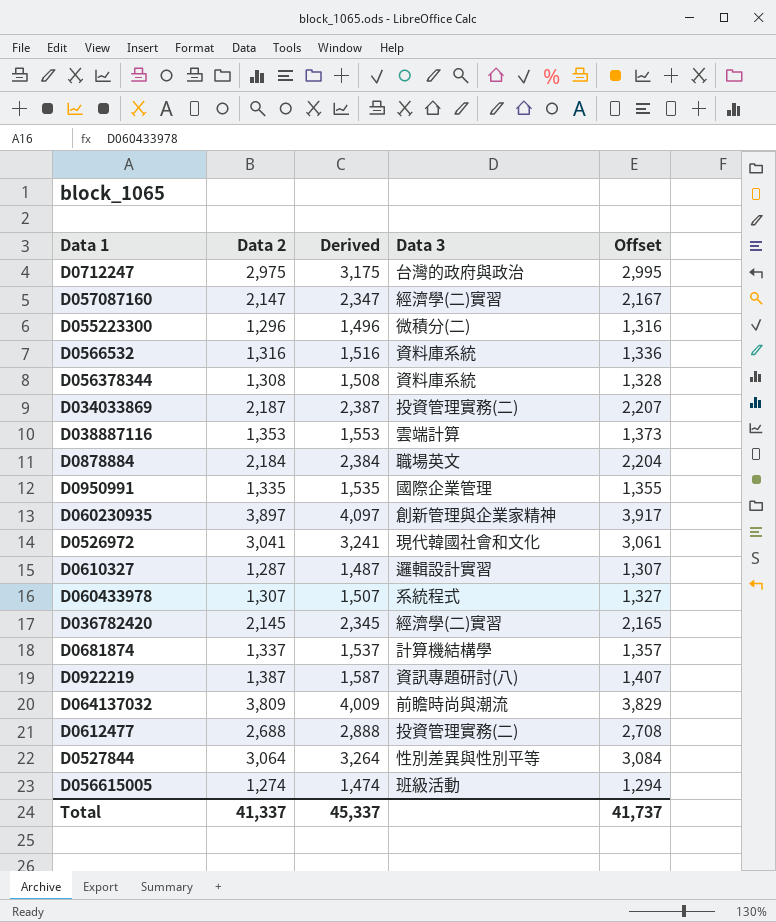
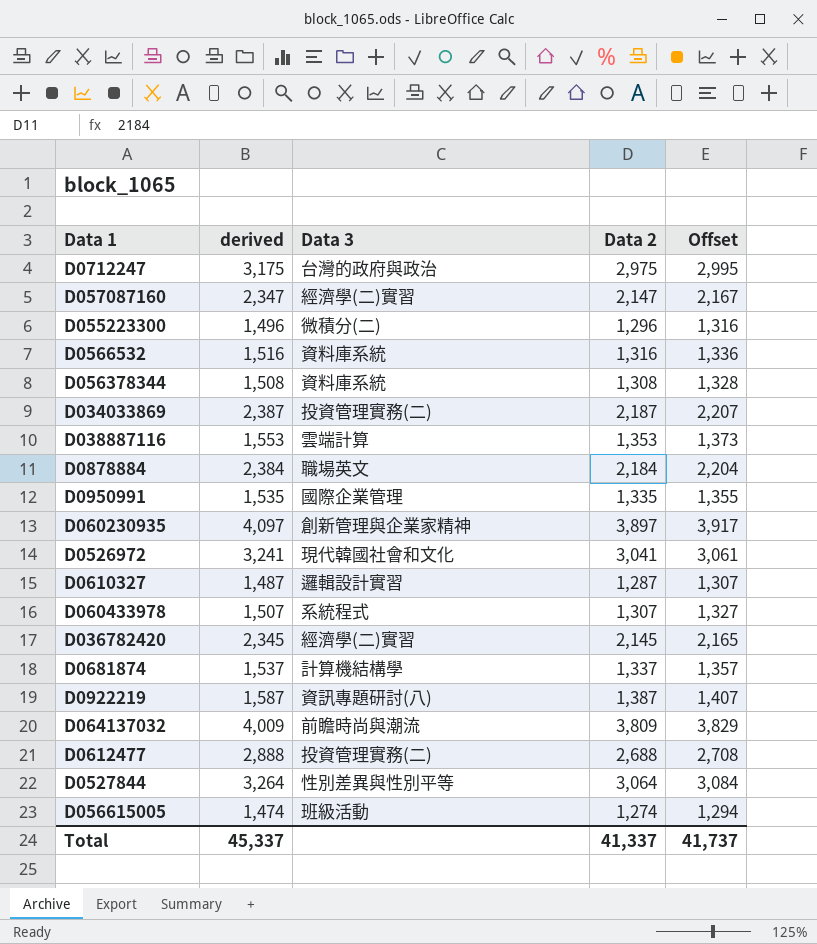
column name: Derived -> derived
column Data 2 | position: 2 -> 4

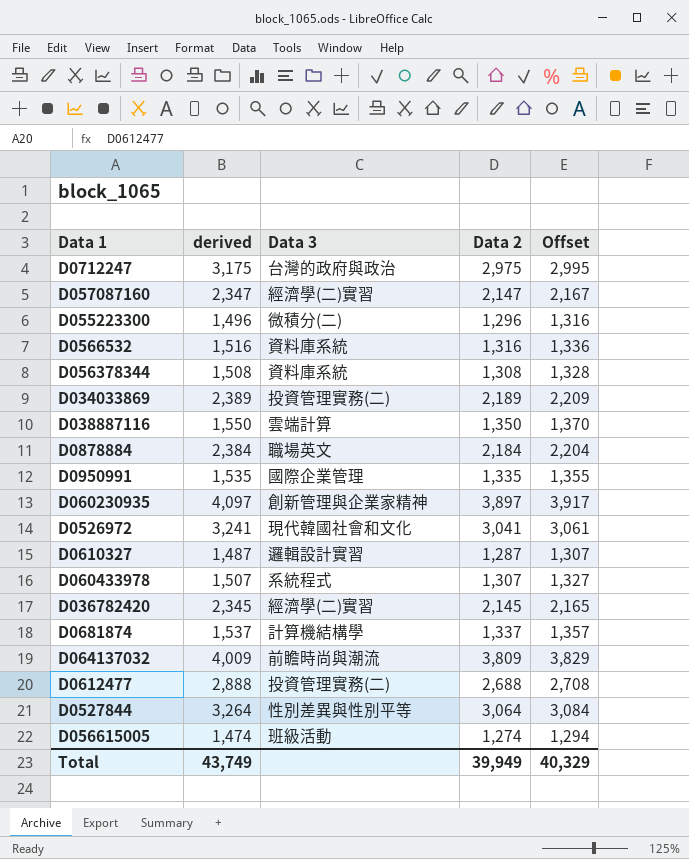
row D0922219: 1,587 | 資訊專題研討(八) | 1,387 | 1,407 -> none
D034033869 | derived: 2,387 -> 2,389
D034033869 | Data 2: 2,187 -> 2,189
D034033869 | Offset: 2,207 -> 2,209
D038887116 | derived: 1,553 -> 1,550
D038887116 | Data 2: 1,353 -> 1,350
D038887116 | Offset: 1,373 -> 1,370
Total | derived: 45,337 -> 43,749
Total | Data 2: 41,337 -> 39,949
Total | Offset: 41,737 -> 40,329

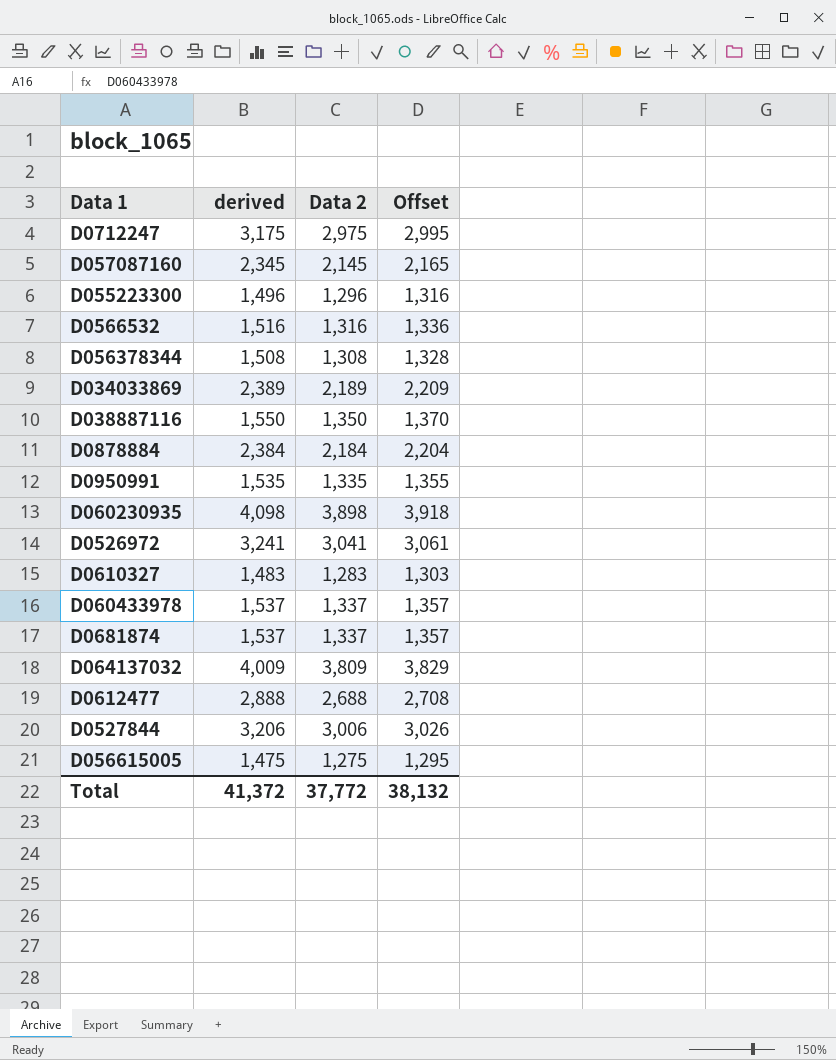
column Data 3 | position: 3 -> none
row D036782420: 2,345 | 經濟學(二)實習 | 2,145 | 2,165 -> none
D057087160 | derived: 2,347 -> 2,345
D057087160 | Data 2: 2,147 -> 2,145
D057087160 | Offset: 2,167 -> 2,165
D060230935 | derived: 4,097 -> 4,098
D060230935 | Data 2: 3,897 -> 3,898
D060230935 | Offset: 3,917 -> 3,918
D0610327 | derived: 1,487 -> 1,483
D0610327 | Data 2: 1,287 -> 1,283
D0610327 | Offset: 1,307 -> 1,303
D060433978 | derived: 1,507 -> 1,537
D060433978 | Data 2: 1,307 -> 1,337
D060433978 | Offset: 1,327 -> 1,357
D0527844 | derived: 3,264 -> 3,206
D0527844 | Data 2: 3,064 -> 3,006
D0527844 | Offset: 3,084 -> 3,026
D056615005 | derived: 1,474 -> 1,475
D056615005 | Data 2: 1,274 -> 1,275
D056615005 | Offset: 1,294 -> 1,295
Total | derived: 43,749 -> 41,372
Total | Data 2: 39,949 -> 37,772
Total | Offset: 40,329 -> 38,132

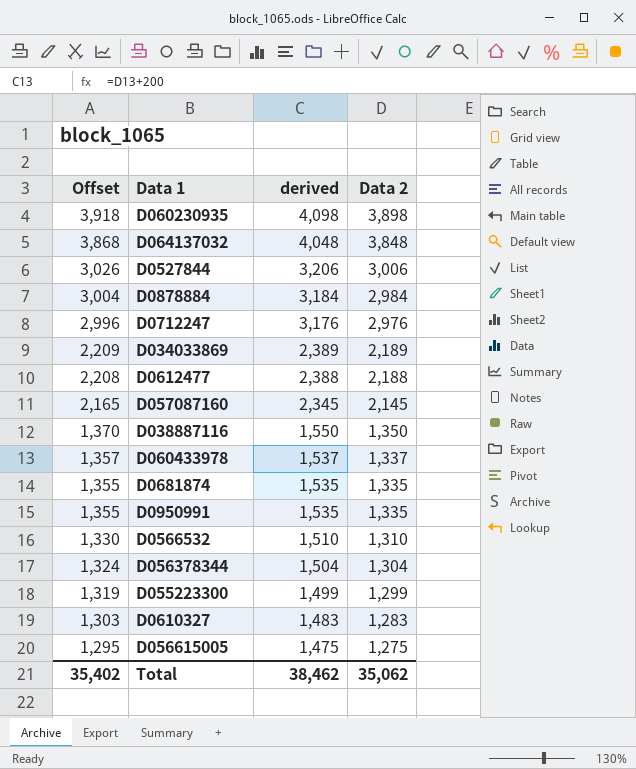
row order: none -> Offset descending
column Offset | position: 4 -> 1
row D0526972: 3,241 | 3,041 | 3,061 -> none
D064137032 | Offset: 3,829 -> 3,868
D064137032 | derived: 4,009 -> 4,048
D064137032 | Data 2: 3,809 -> 3,848
D0878884 | Offset: 2,204 -> 3,004
D0878884 | derived: 2,384 -> 3,184
D0878884 | Data 2: 2,184 -> 2,984
D0712247 | Offset: 2,995 -> 2,996
D0712247 | derived: 3,175 -> 3,176
D0712247 | Data 2: 2,975 -> 2,976
D0612477 | Offset: 2,708 -> 2,208
D0612477 | derived: 2,888 -> 2,388
D0612477 | Data 2: 2,688 -> 2,188
D0681874 | Offset: 1,357 -> 1,355
D0681874 | derived: 1,537 -> 1,535
D0681874 | Data 2: 1,337 -> 1,335
D0566532 | Offset: 1,336 -> 1,330
D0566532 | derived: 1,516 -> 1,510
D0566532 | Data 2: 1,316 -> 1,310
D056378344 | Offset: 1,328 -> 1,324
D056378344 | derived: 1,508 -> 1,504
D056378344 | Data 2: 1,308 -> 1,304
D055223300 | Offset: 1,316 -> 1,319
D055223300 | derived: 1,496 -> 1,499
D055223300 | Data 2: 1,296 -> 1,299
Total | Offset: 38,132 -> 35,402
Total | derived: 41,372 -> 38,462
Total | Data 2: 37,772 -> 35,062

